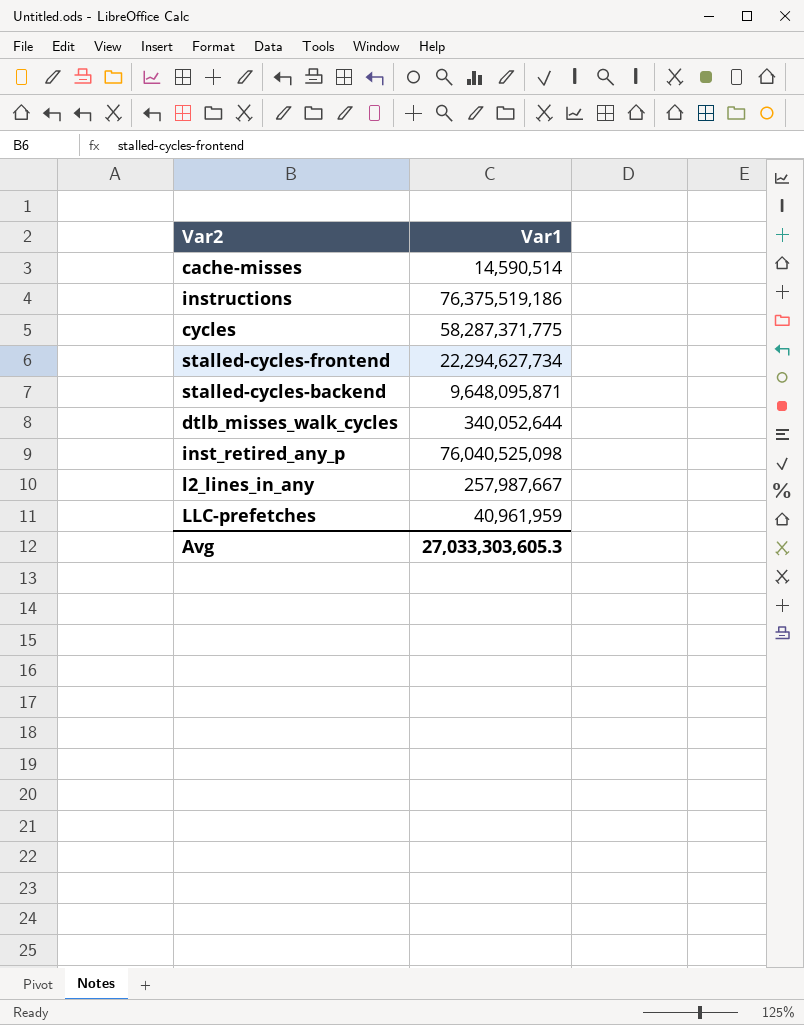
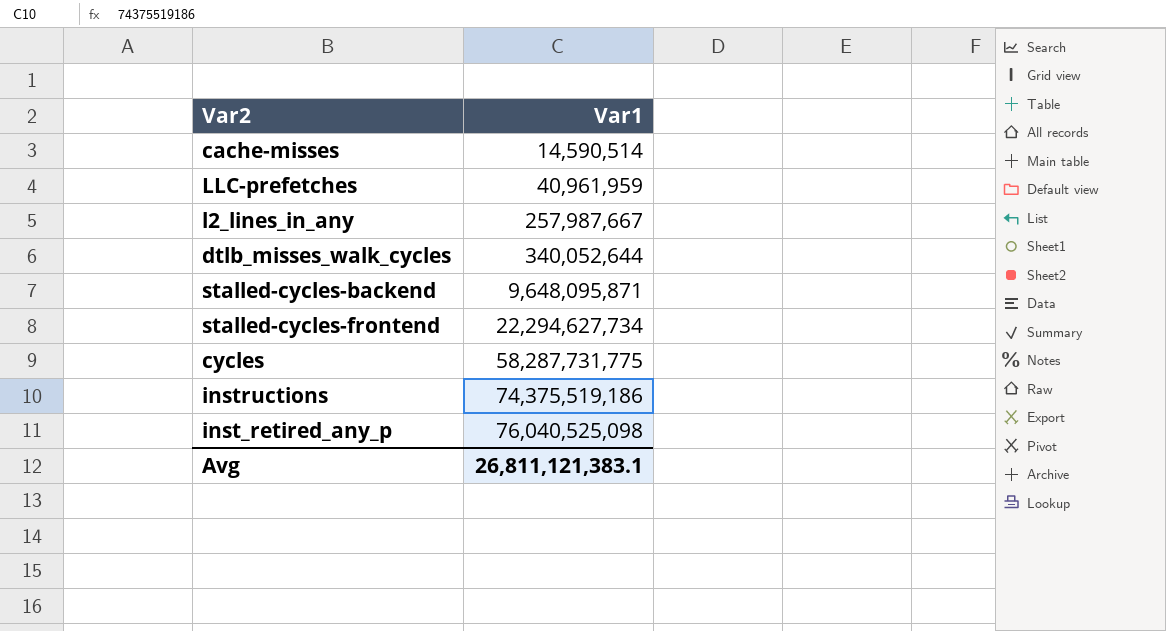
row order: none -> Var1 ascending
cycles | Var1: 58,287,371,775 -> 58,287,731,775
instructions | Var1: 76,375,519,186 -> 74,375,519,186
Avg | Var1: 27,033,303,605.3 -> 26,811,121,383.1

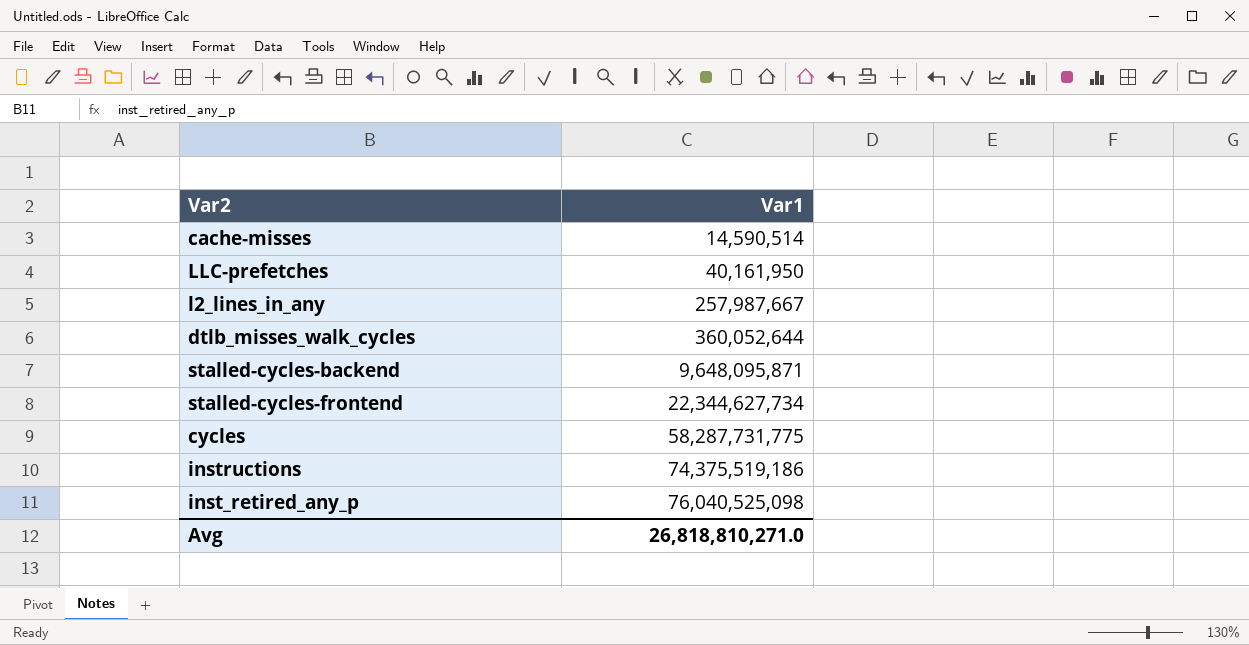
LLC-prefetches | Var1: 40,961,959 -> 40,161,950
dtlb_misses_walk_cycles | Var1: 340,052,644 -> 360,052,644
stalled-cycles-frontend | Var1: 22,294,627,734 -> 22,344,627,734
Avg | Var1: 26,811,121,383.1 -> 26,818,810,271.0

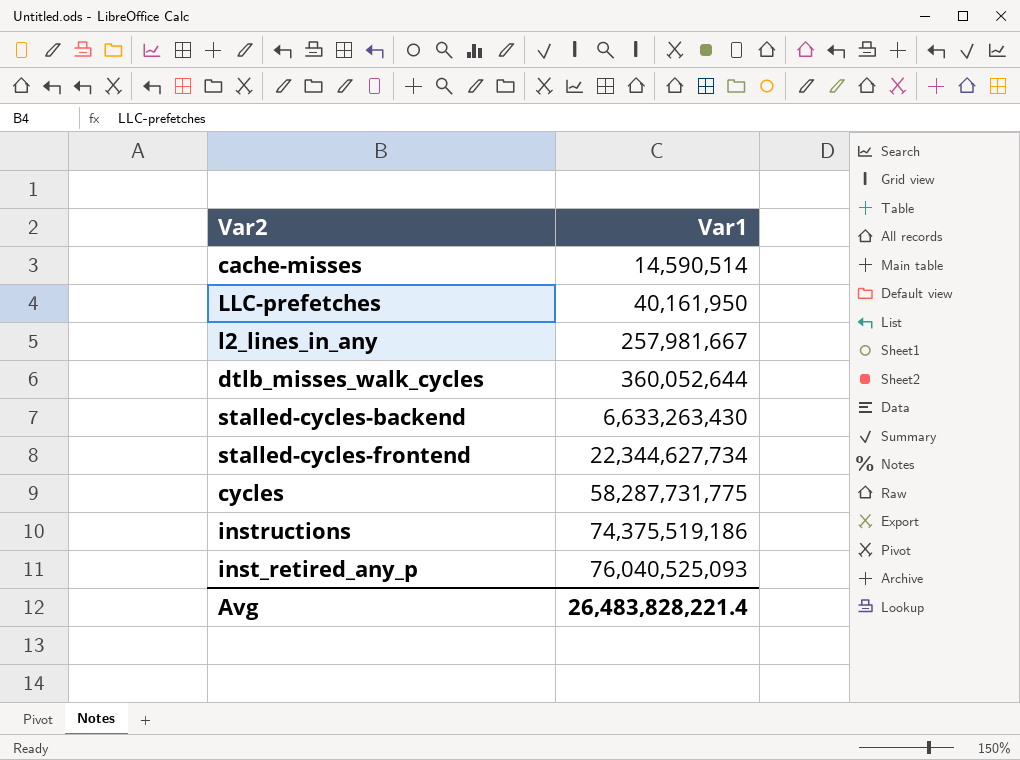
l2_lines_in_any | Var1: 257,987,667 -> 257,981,667
stalled-cycles-backend | Var1: 9,648,095,871 -> 6,633,263,430
inst_retired_any_p | Var1: 76,040,525,098 -> 76,040,525,093
Avg | Var1: 26,818,810,271.0 -> 26,483,828,221.4

